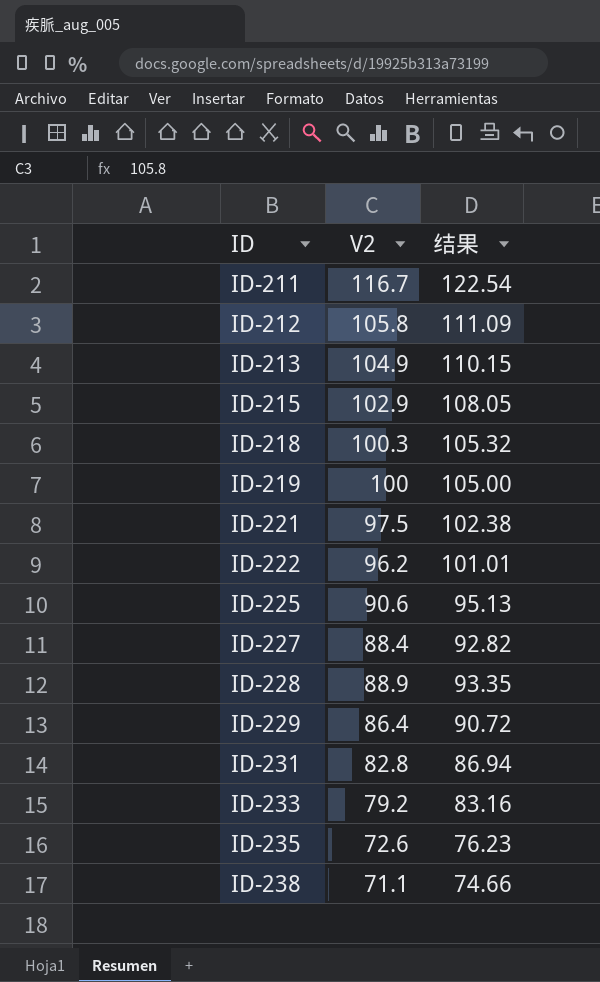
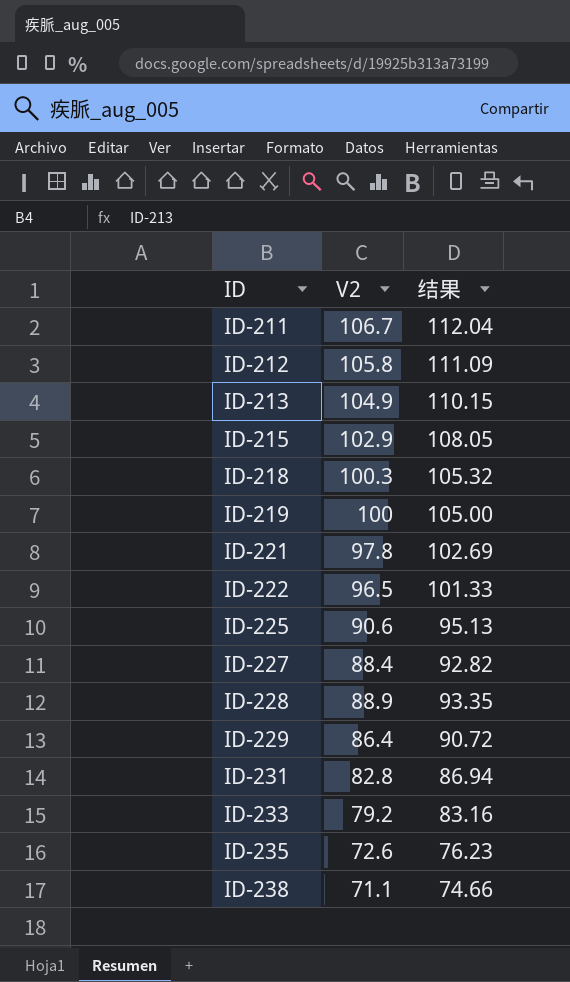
ID-211 | V2: 116.7 -> 106.7
ID-211 | 结果: 122.54 -> 112.04
ID-221 | V2: 97.5 -> 97.8
ID-221 | 结果: 102.38 -> 102.69
ID-222 | V2: 96.2 -> 96.5
ID-222 | 结果: 101.01 -> 101.33

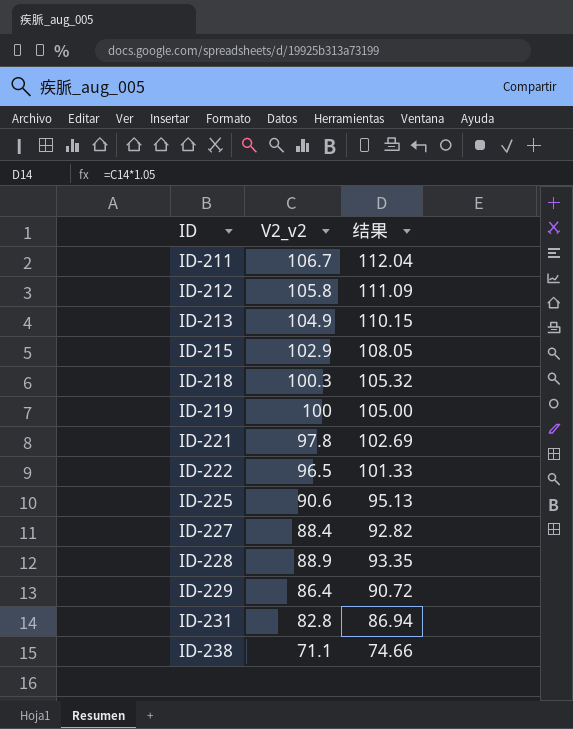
column name: V2 -> V2_v2
row ID-233: 79.2 | 83.16 -> none
row ID-235: 72.6 | 76.23 -> none

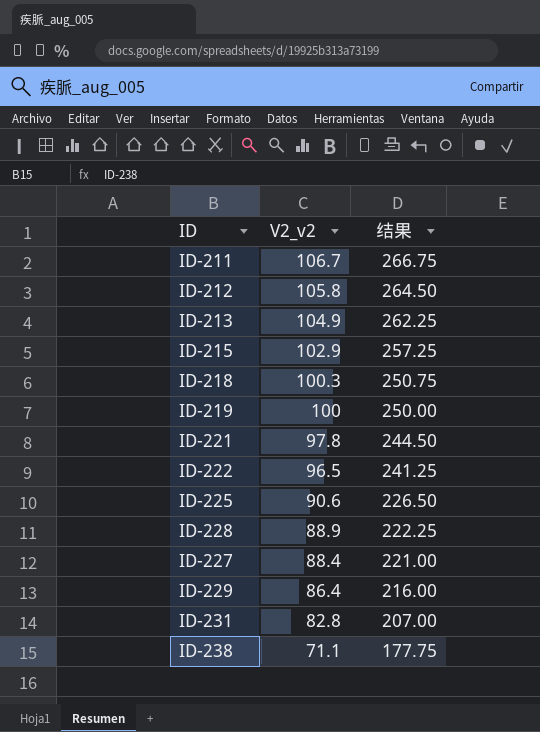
row order: ID ascending -> V2_v2 descending
column 结果 | formula: [V2_v2] * 1.05 -> [V2_v2] * 2.5

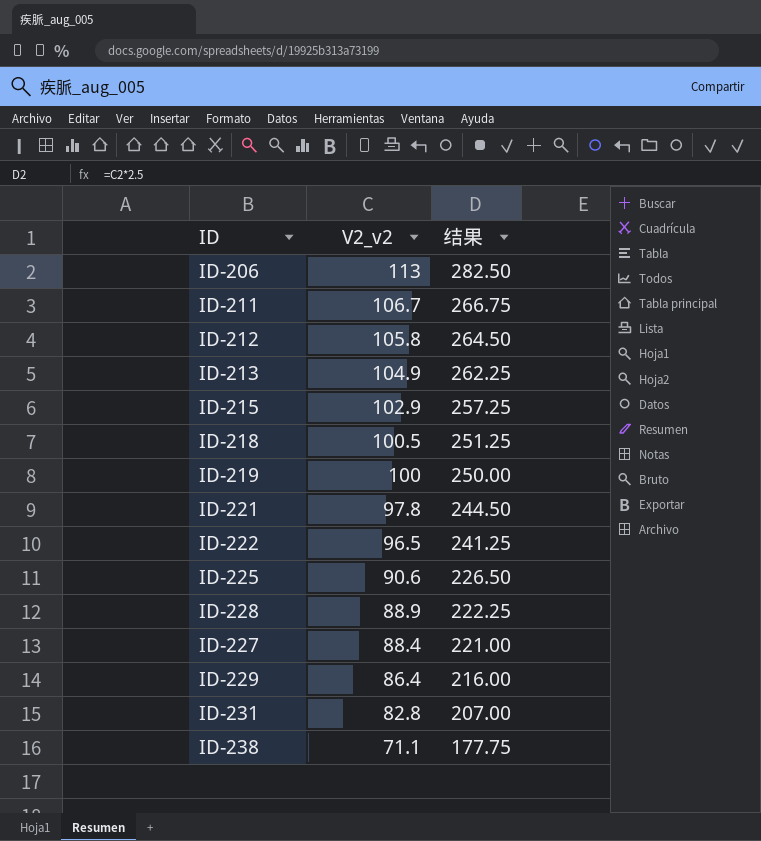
row ID-206: none -> 113 | 282.50
ID-218 | V2_v2: 100.3 -> 100.5
ID-218 | 结果: 250.75 -> 251.25

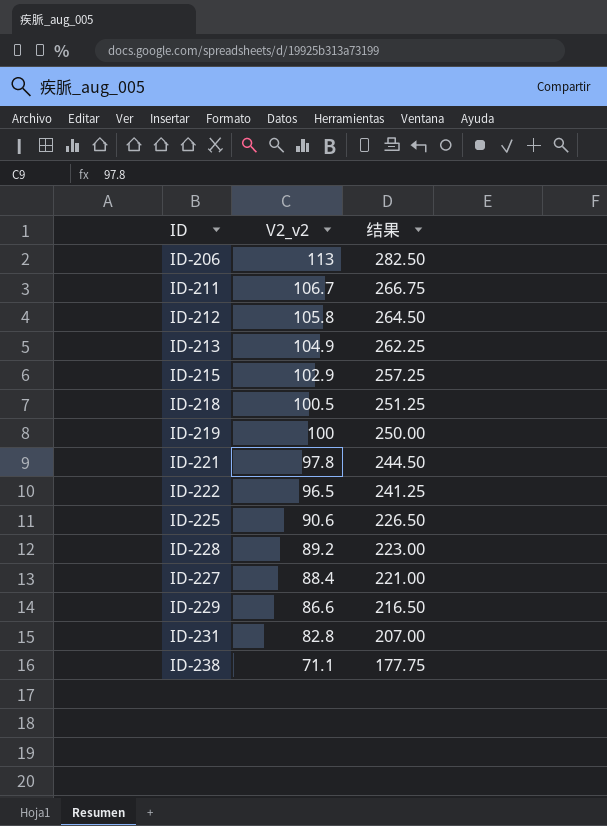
ID-228 | V2_v2: 88.9 -> 89.2
ID-228 | 结果: 222.25 -> 223.00
ID-229 | V2_v2: 86.4 -> 86.6
ID-229 | 结果: 216.00 -> 216.50

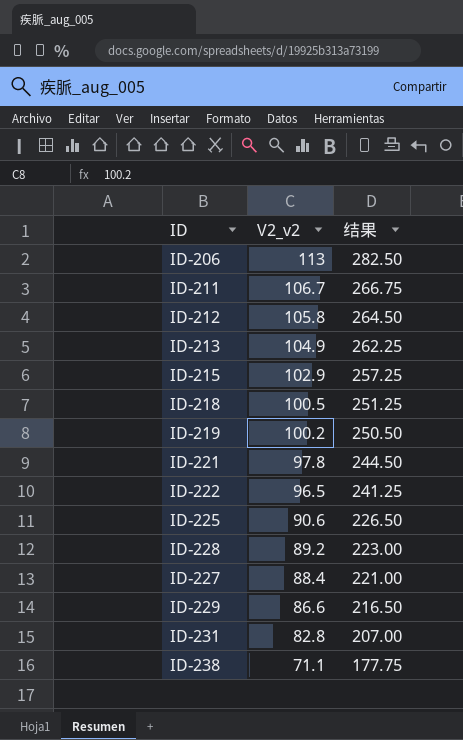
ID-219 | V2_v2: 100 -> 100.2
ID-219 | 结果: 250.00 -> 250.50

